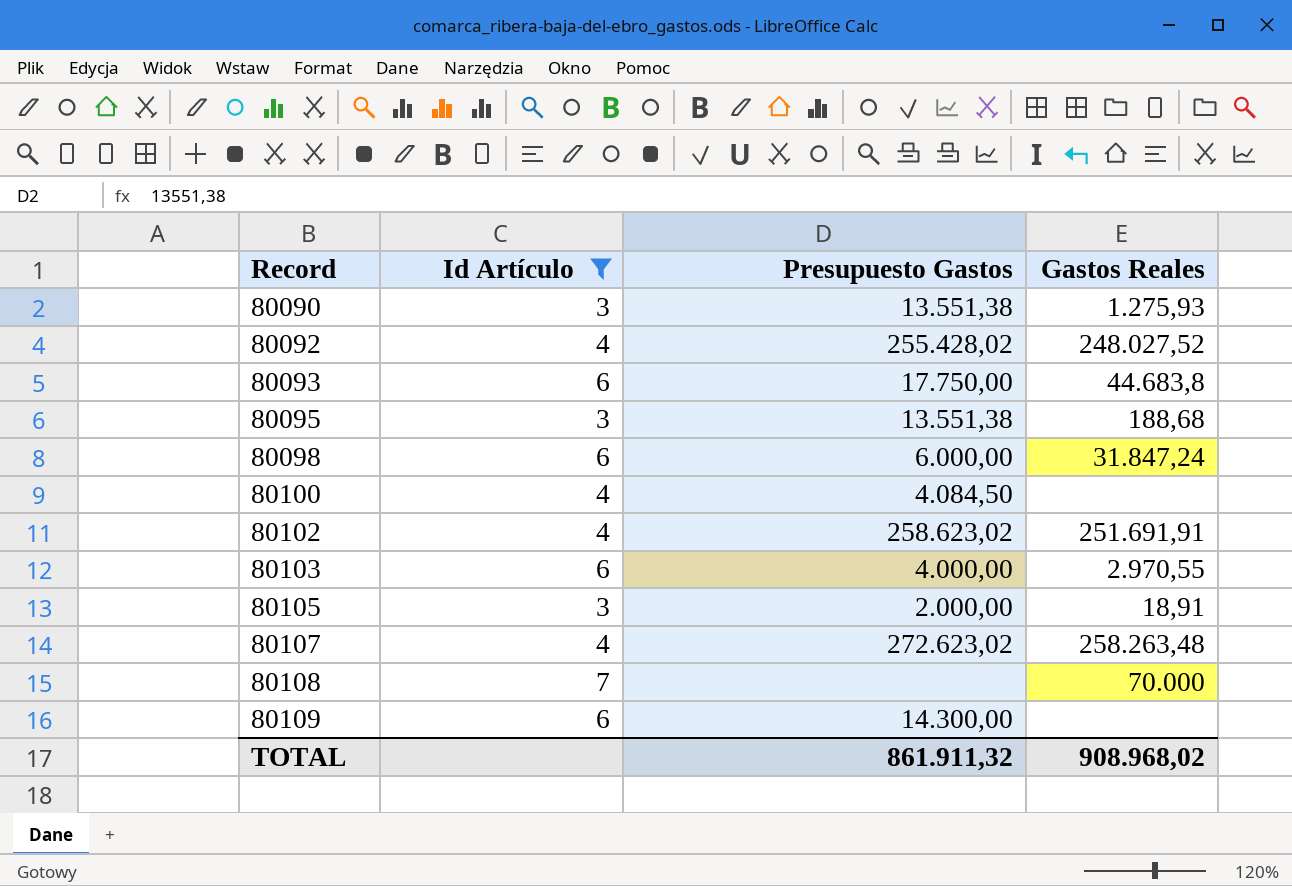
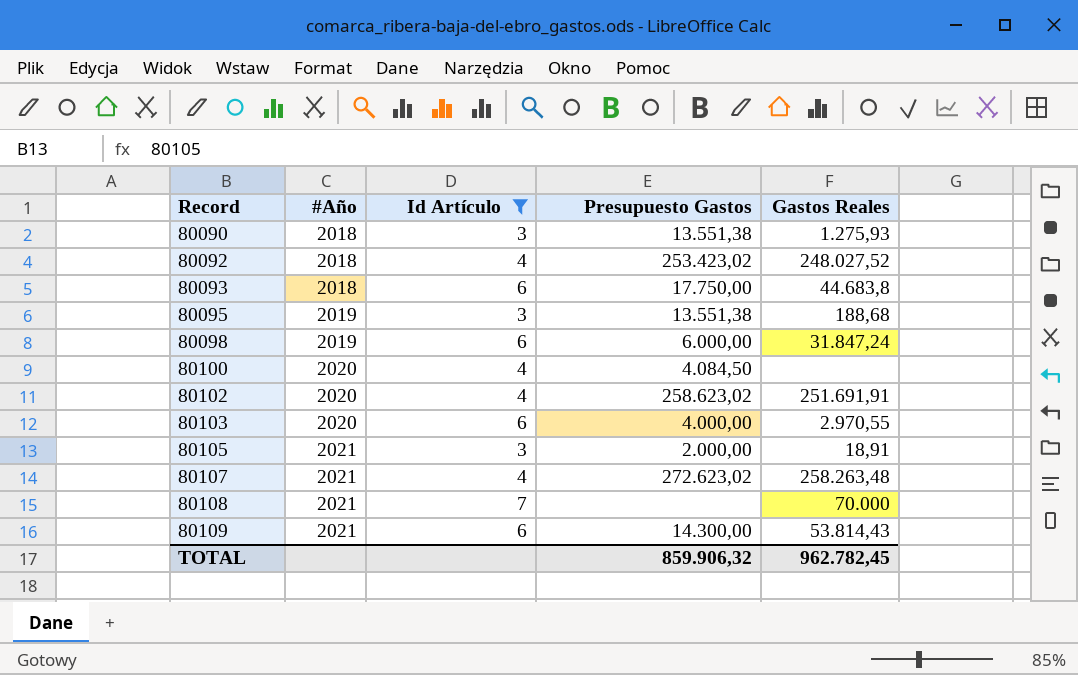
column #Año | position: none -> 2
80092 | Presupuesto Gastos: 255.428,02 -> 253.423,02
80109 | Gastos Reales: none -> 53.814,43
TOTAL | Presupuesto Gastos: 861.911,32 -> 859.906,32
TOTAL | Gastos Reales: 908.968,02 -> 962.782,45

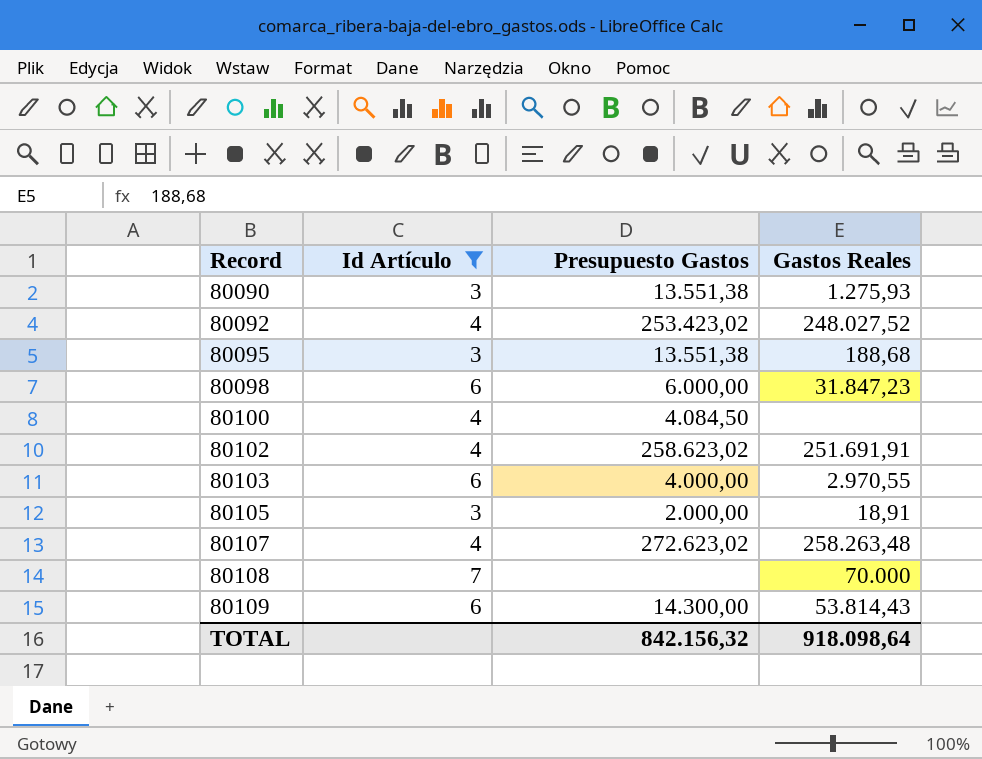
column #Año | position: 2 -> none
row 80093: 2018 | 6 | 17.750,00 | 44.683,8 -> none
80098 | Gastos Reales: 31.847,24 -> 31.847,23
TOTAL | Presupuesto Gastos: 859.906,32 -> 842.156,32
TOTAL | Gastos Reales: 962.782,45 -> 918.098,64

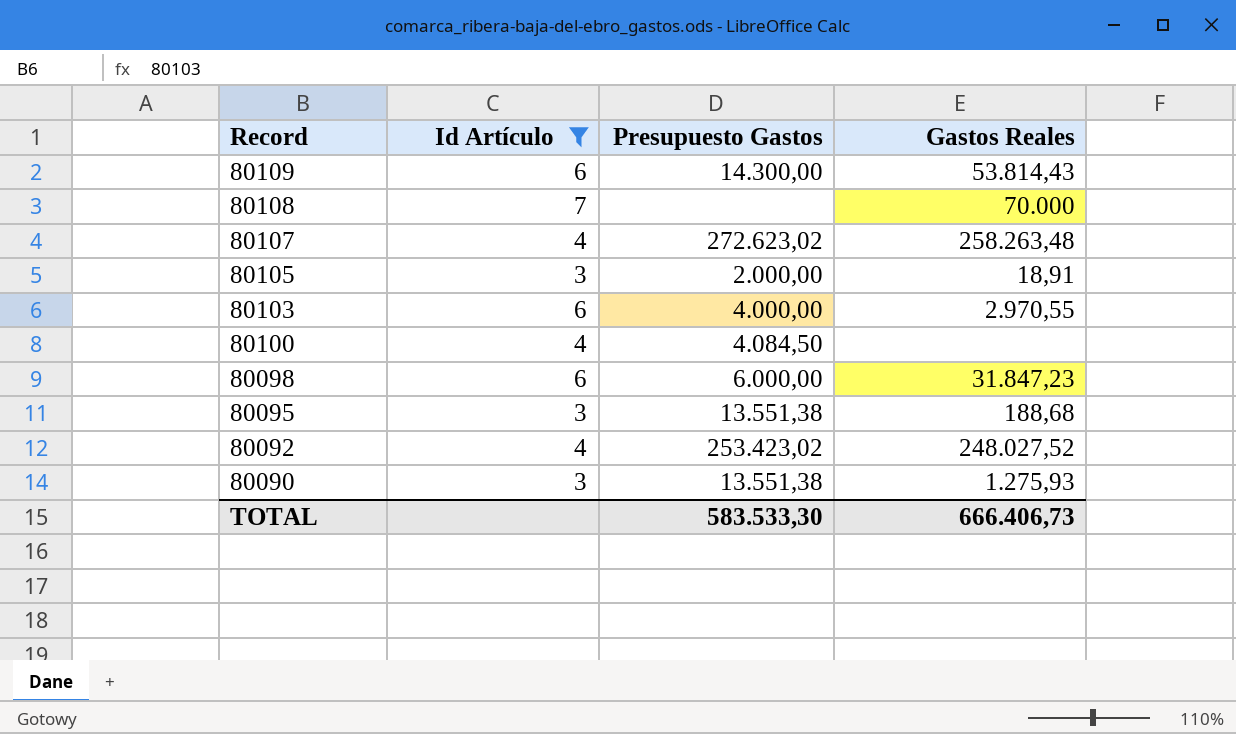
row order: Record ascending -> Record descending
row 80102: 4 | 258.623,02 | 251.691,91 -> none
TOTAL | Presupuesto Gastos: 842.156,32 -> 583.533,30
TOTAL | Gastos Reales: 918.098,64 -> 666.406,73

